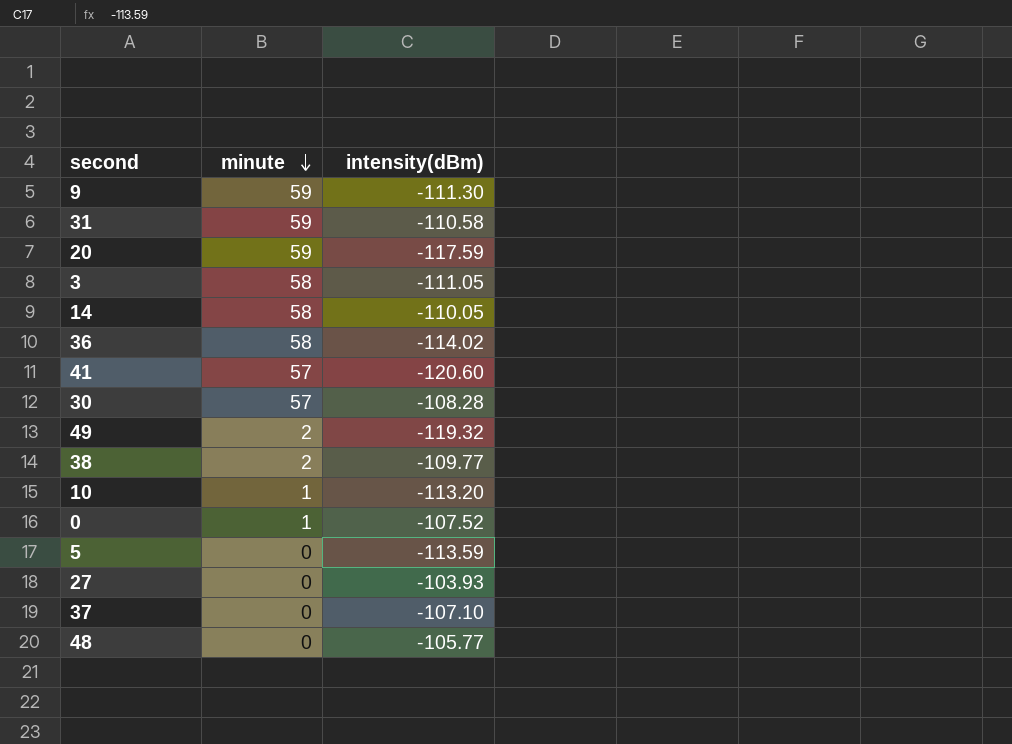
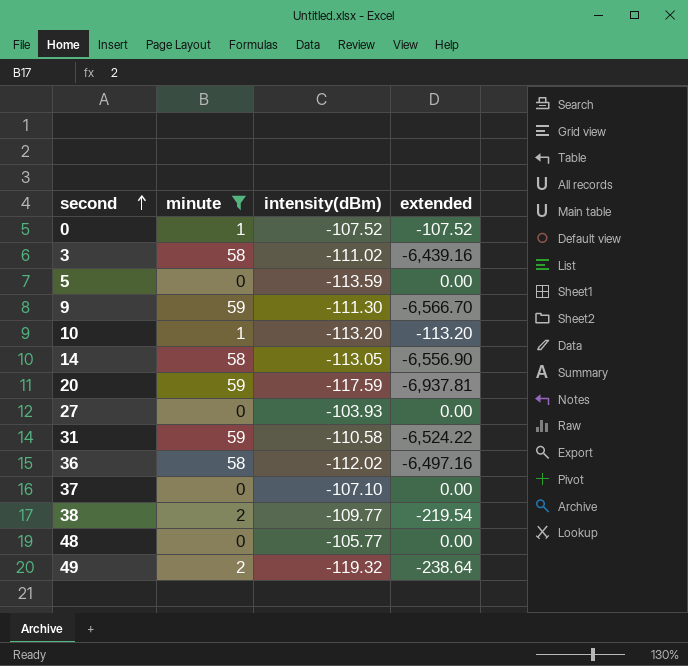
filter: none -> minute != 57
row order: minute descending -> second ascending
column extended | formula: none -> [minute] * [intensity(dBm)]
3 | intensity(dBm): -111.05 -> -111.02
14 | intensity(dBm): -110.05 -> -113.05
36 | intensity(dBm): -114.02 -> -112.02

